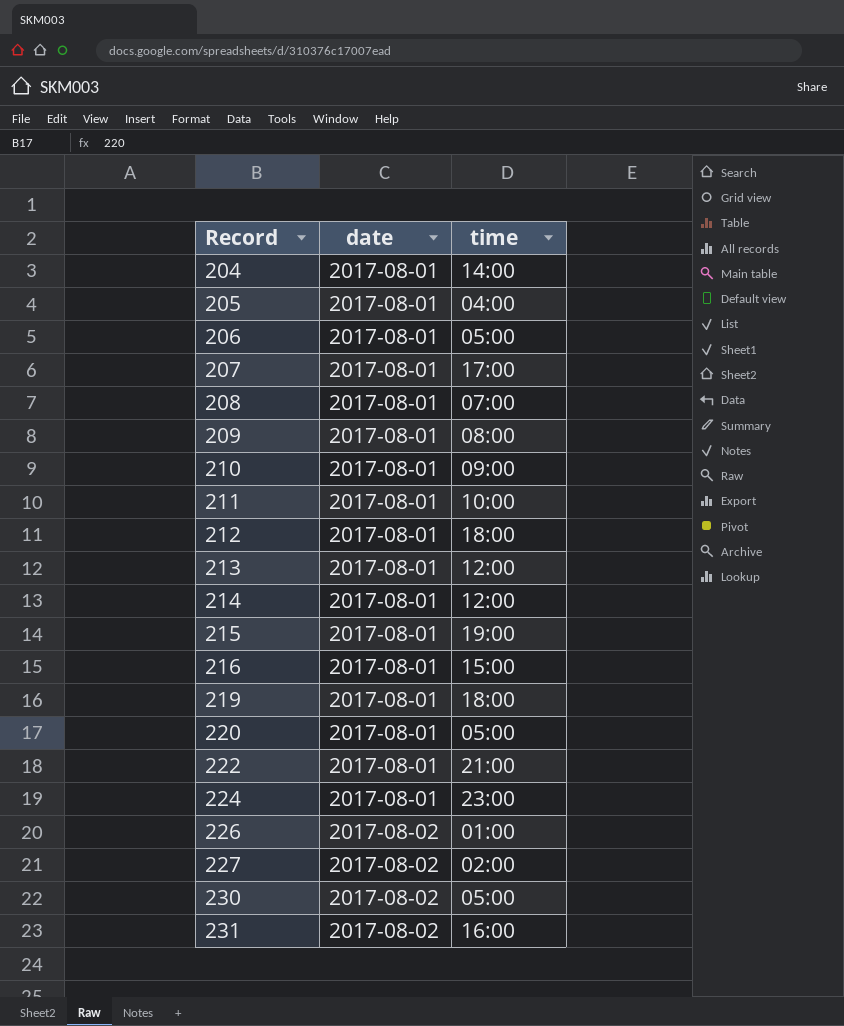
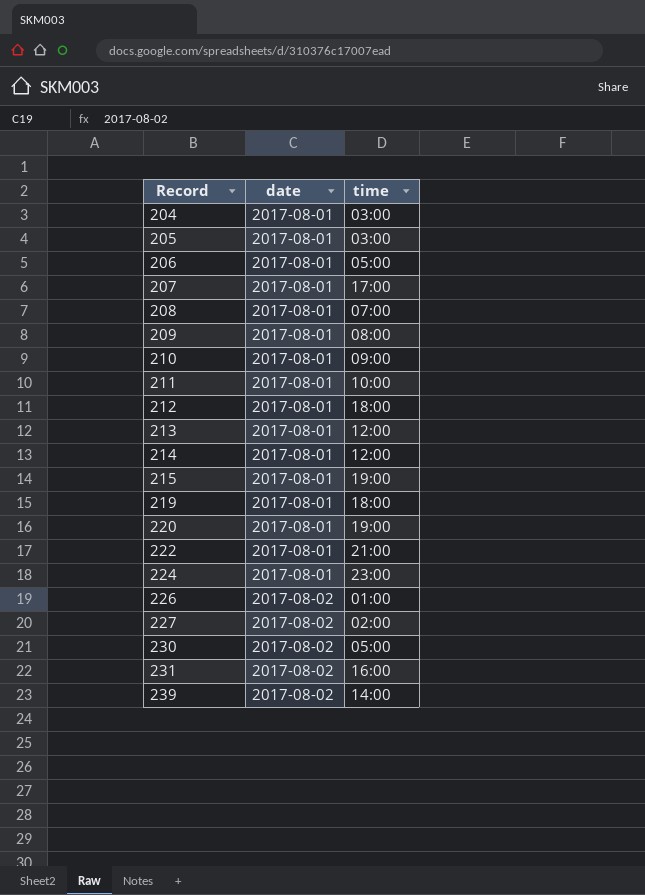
row 216: 2017-08-01 | 15:00 -> none
204 | time: 14:00 -> 03:00
205 | time: 04:00 -> 03:00
220 | time: 05:00 -> 19:00
row 239: none -> 2017-08-02 | 14:00

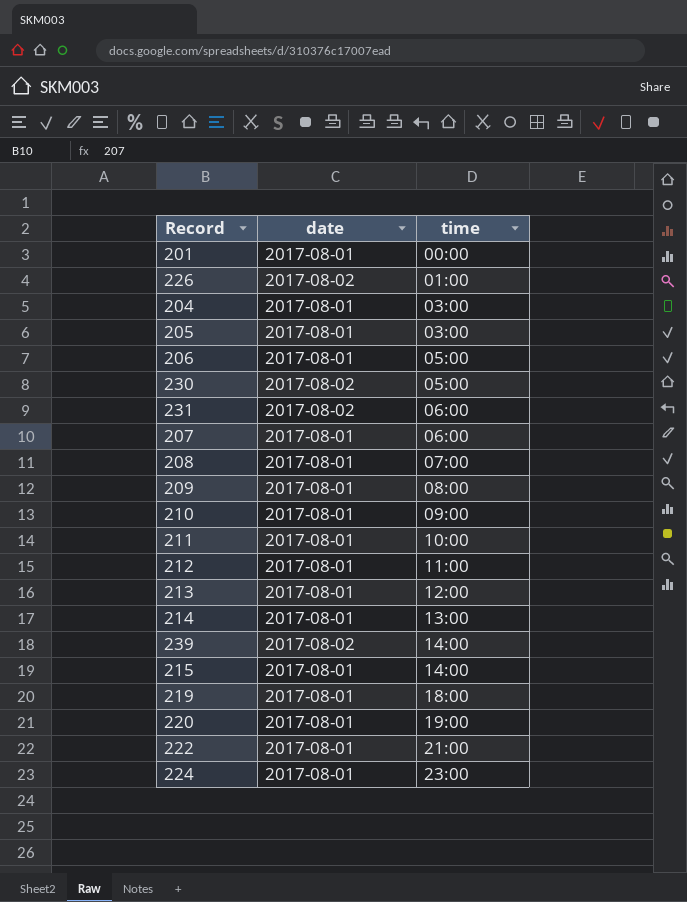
row order: Record ascending -> time ascending
row 227: 2017-08-02 | 02:00 -> none
row 201: none -> 2017-08-01 | 00:00
231 | time: 16:00 -> 06:00
207 | time: 17:00 -> 06:00
212 | time: 18:00 -> 11:00
214 | time: 12:00 -> 13:00
215 | time: 19:00 -> 14:00

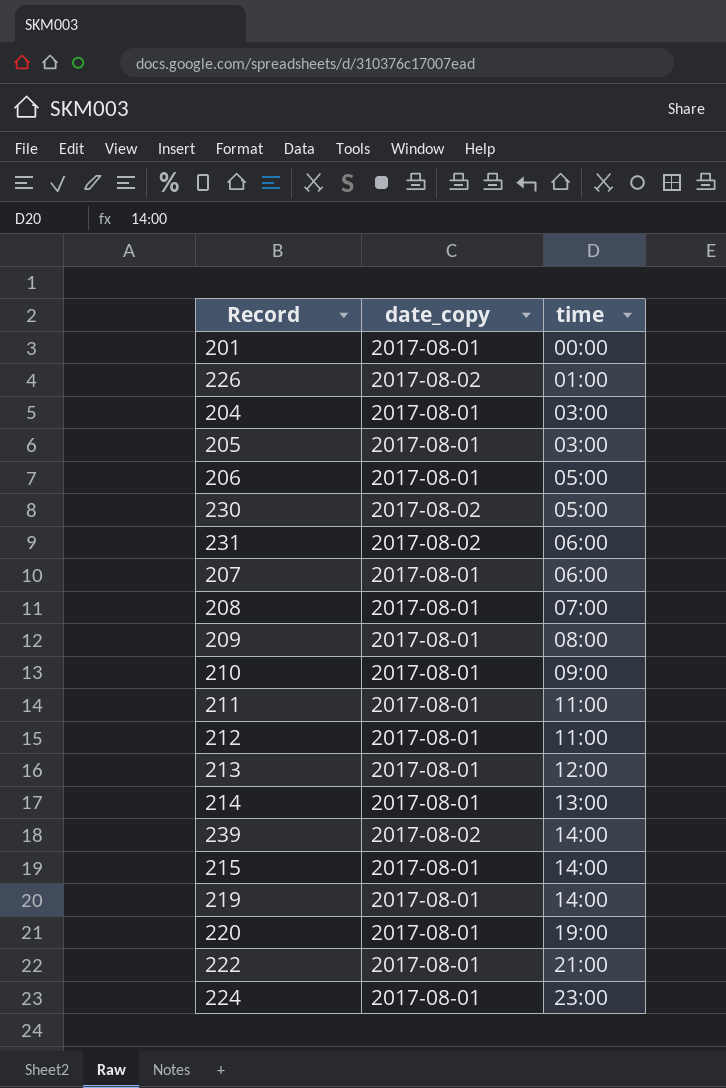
column name: date -> date_copy
211 | time: 10:00 -> 11:00
219 | time: 18:00 -> 14:00

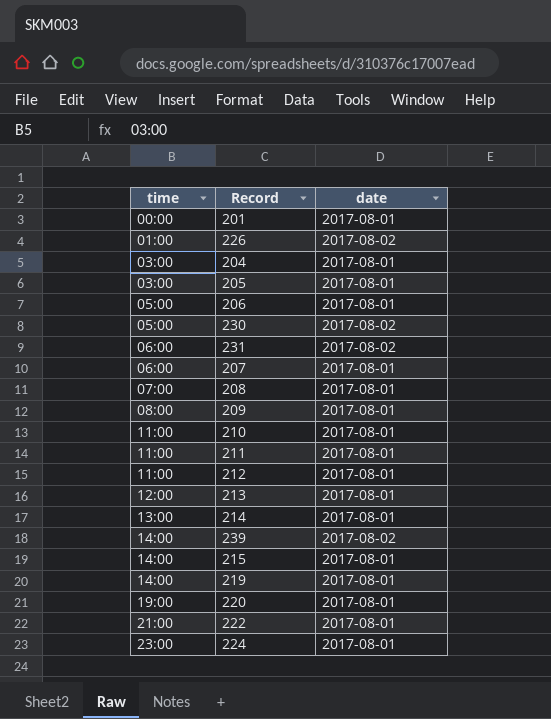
column time | position: 3 -> 1
column name: date_copy -> date
210 | time: 09:00 -> 11:00

